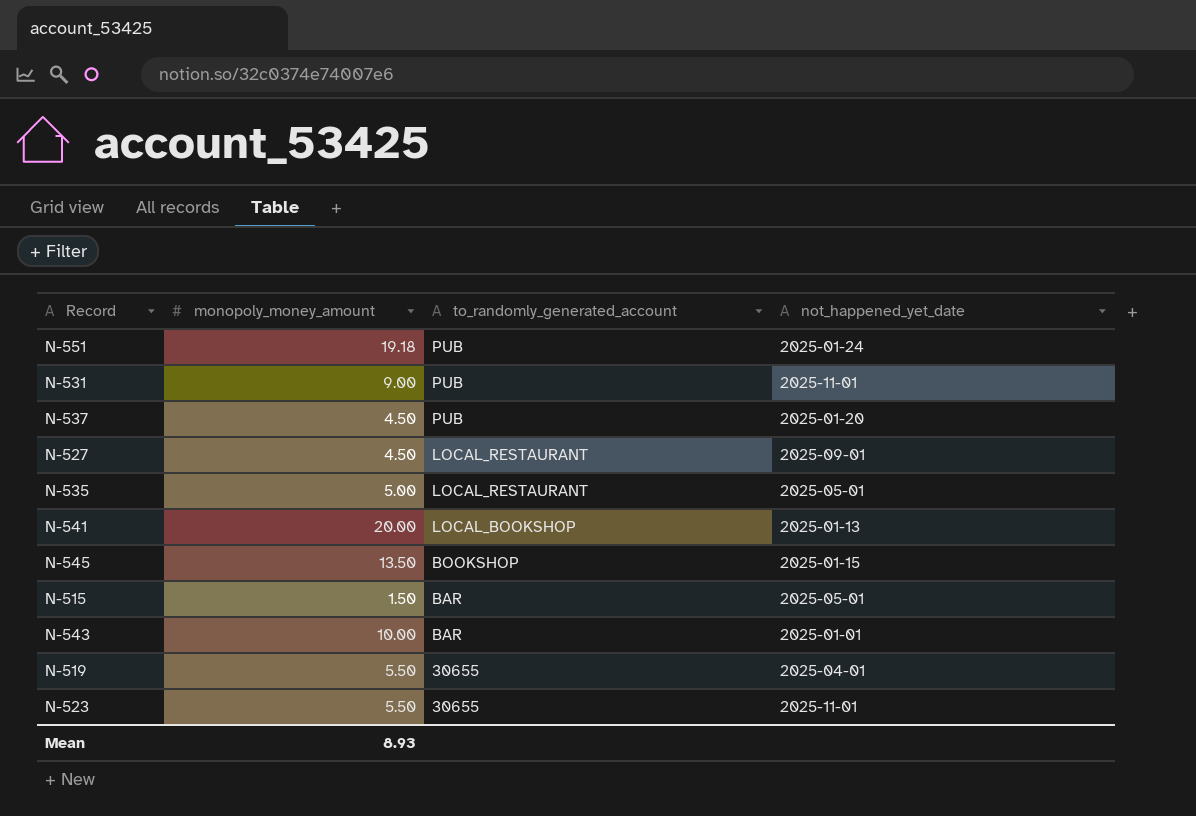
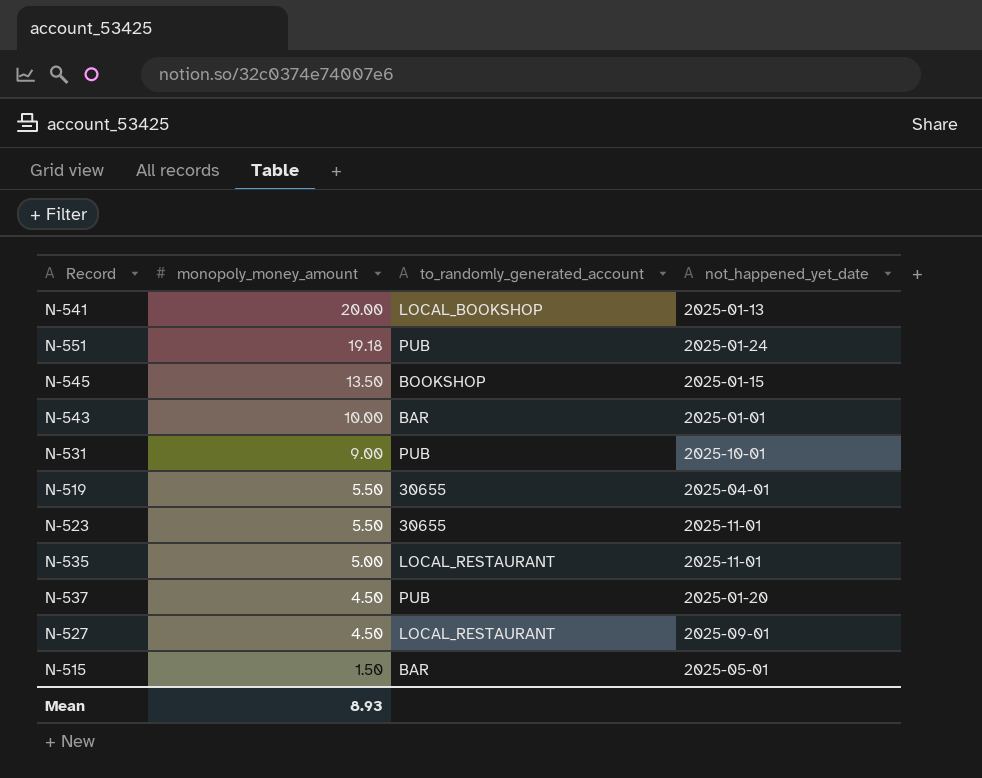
row order: to_randomly_generated_account descending -> monopoly_money_amount descending
N-531 | not_happened_yet_date: 2025-11-01 -> 2025-10-01
N-535 | not_happened_yet_date: 2025-05-01 -> 2025-11-01

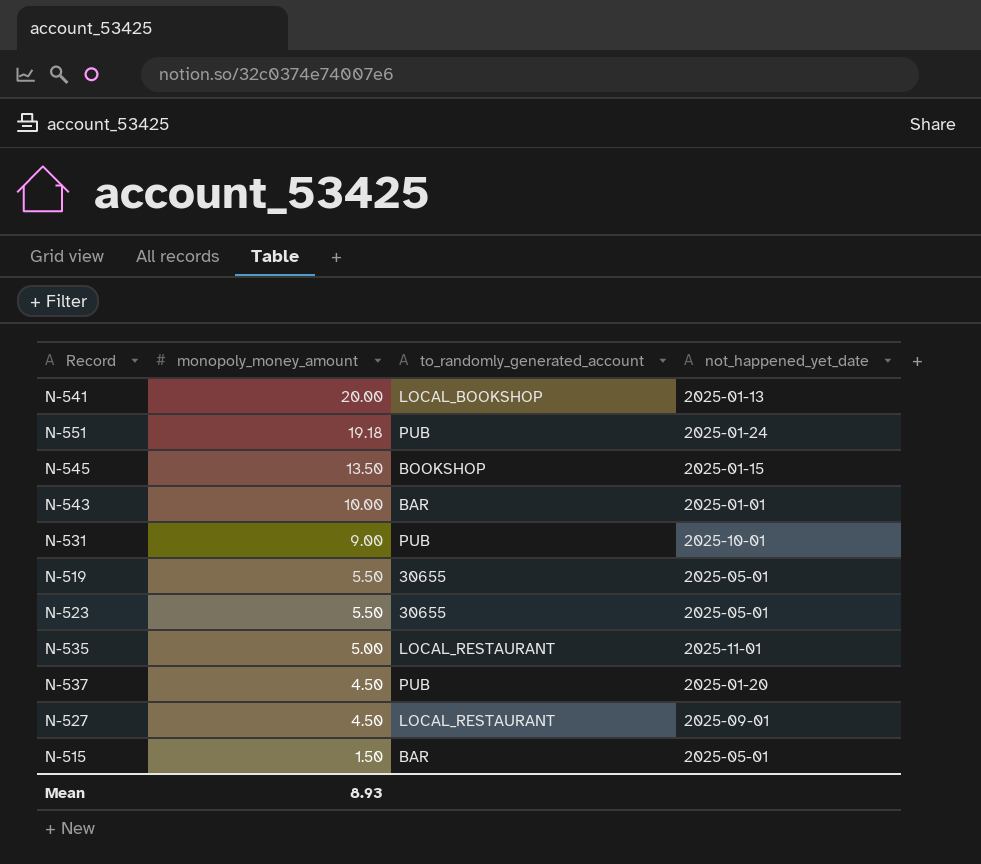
N-519 | not_happened_yet_date: 2025-04-01 -> 2025-05-01
N-523 | not_happened_yet_date: 2025-11-01 -> 2025-05-01

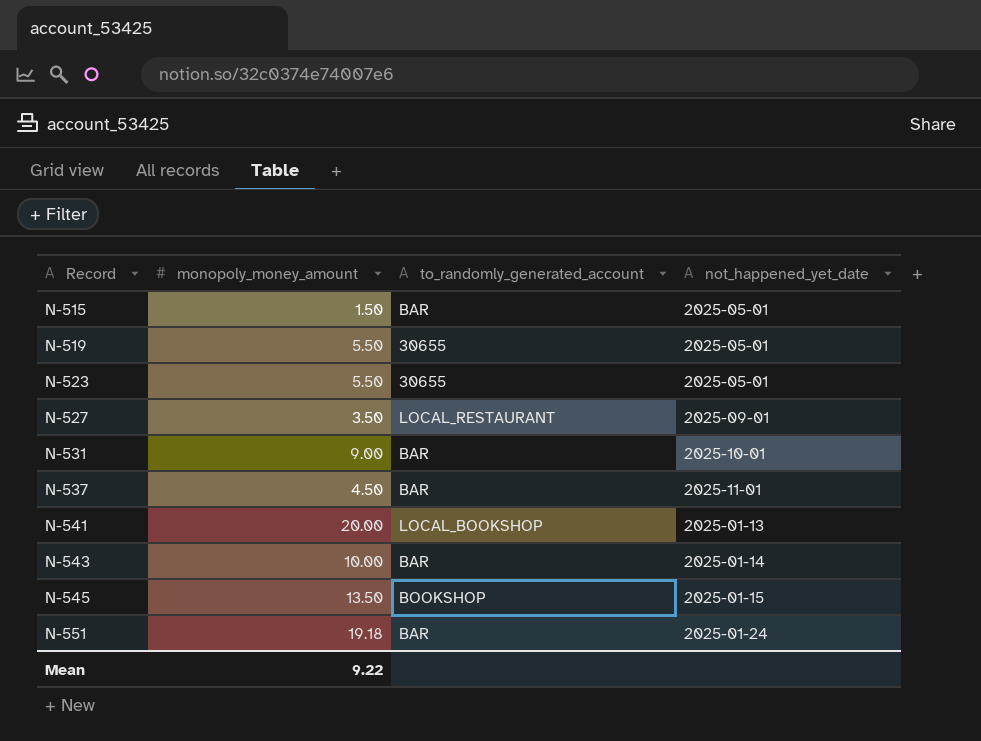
row order: monopoly_money_amount descending -> Record ascending
row N-535: 5.00 | LOCAL_RESTAURANT | 2025-11-01 -> none
N-527 | monopoly_money_amount: 4.50 -> 3.50
N-531 | to_randomly_generated_account: PUB -> BAR
N-537 | to_randomly_generated_account: PUB -> BAR
N-537 | not_happened_yet_date: 2025-01-20 -> 2025-11-01
N-543 | not_happened_yet_date: 2025-01-01 -> 2025-01-14
N-551 | to_randomly_generated_account: PUB -> BAR
Mean | monopoly_money_amount: 8.93 -> 9.22

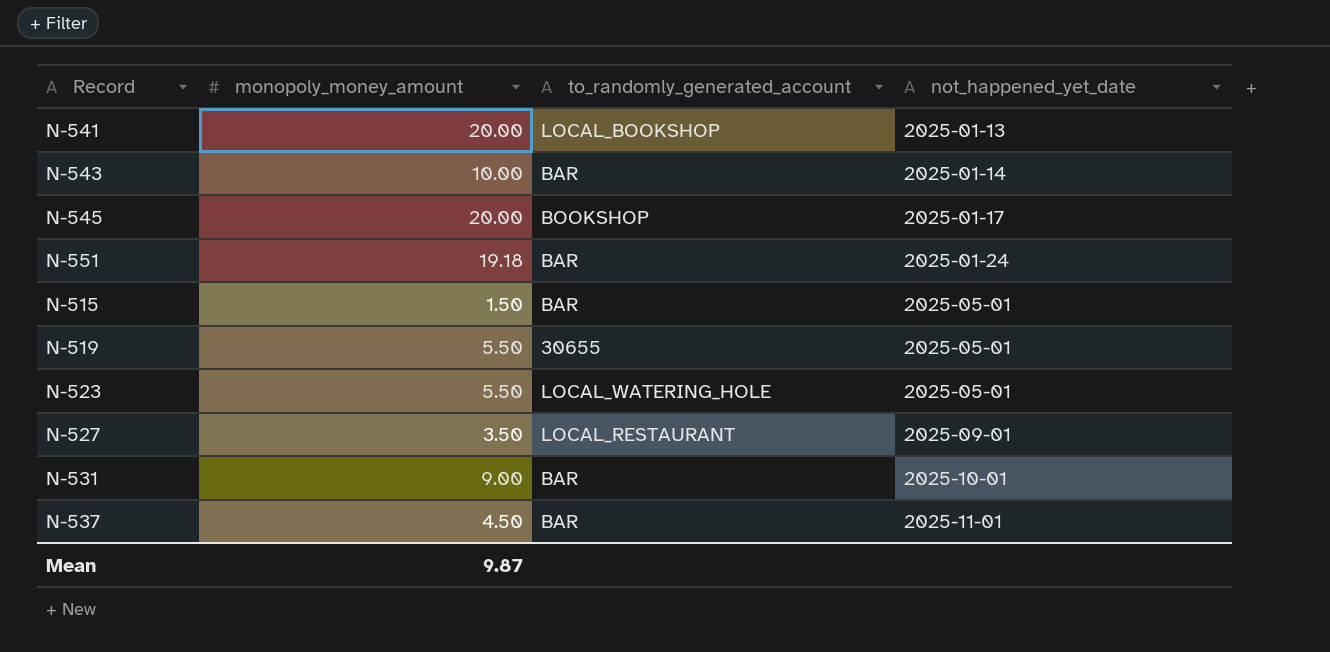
row order: Record ascending -> not_happened_yet_date ascending
N-545 | monopoly_money_amount: 13.50 -> 20.00
N-545 | not_happened_yet_date: 2025-01-15 -> 2025-01-17
N-523 | to_randomly_generated_account: 30655 -> LOCAL_WATERING_HOLE
Mean | monopoly_money_amount: 9.22 -> 9.87

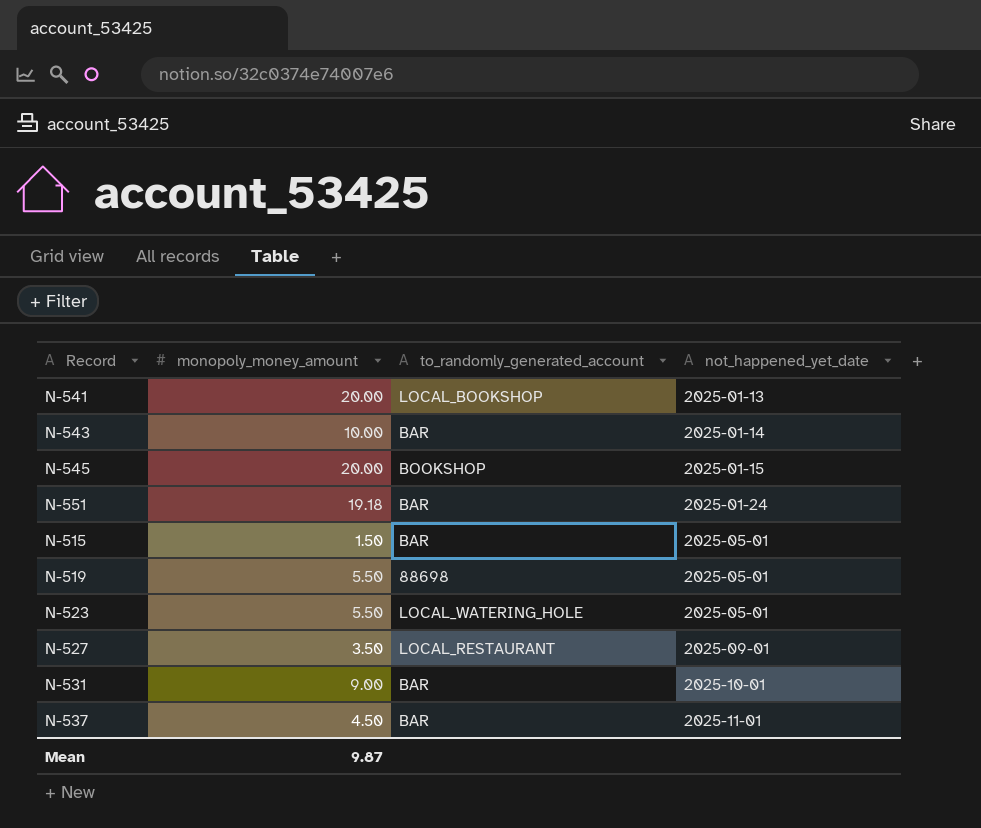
N-545 | not_happened_yet_date: 2025-01-17 -> 2025-01-15
N-519 | to_randomly_generated_account: 30655 -> 88698

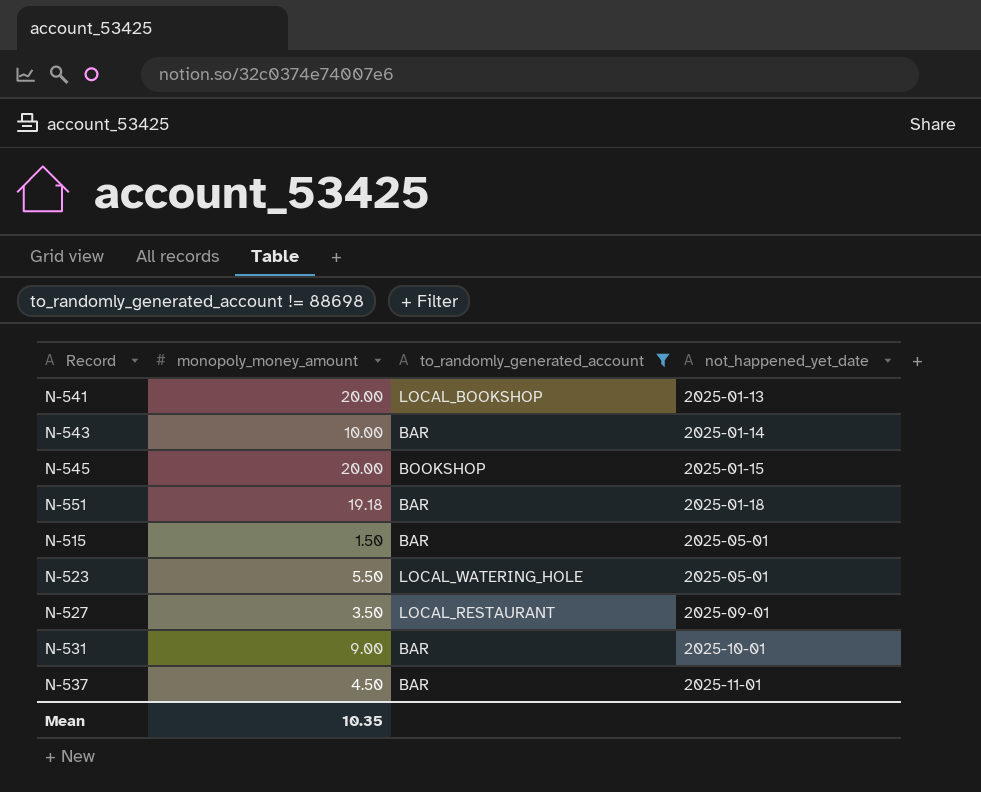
filter: none -> to_randomly_generated_account != 88698
N-551 | not_happened_yet_date: 2025-01-24 -> 2025-01-18
Mean | monopoly_money_amount: 9.87 -> 10.35

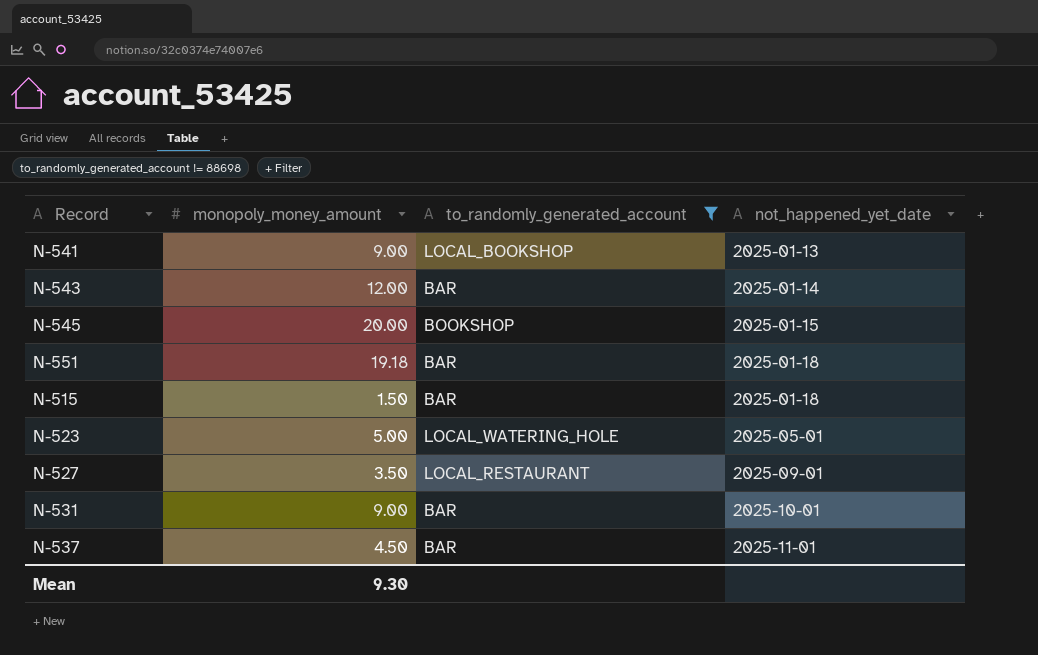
N-541 | monopoly_money_amount: 20.00 -> 9.00
N-543 | monopoly_money_amount: 10.00 -> 12.00
N-515 | not_happened_yet_date: 2025-05-01 -> 2025-01-18
N-523 | monopoly_money_amount: 5.50 -> 5.00
Mean | monopoly_money_amount: 10.35 -> 9.30

